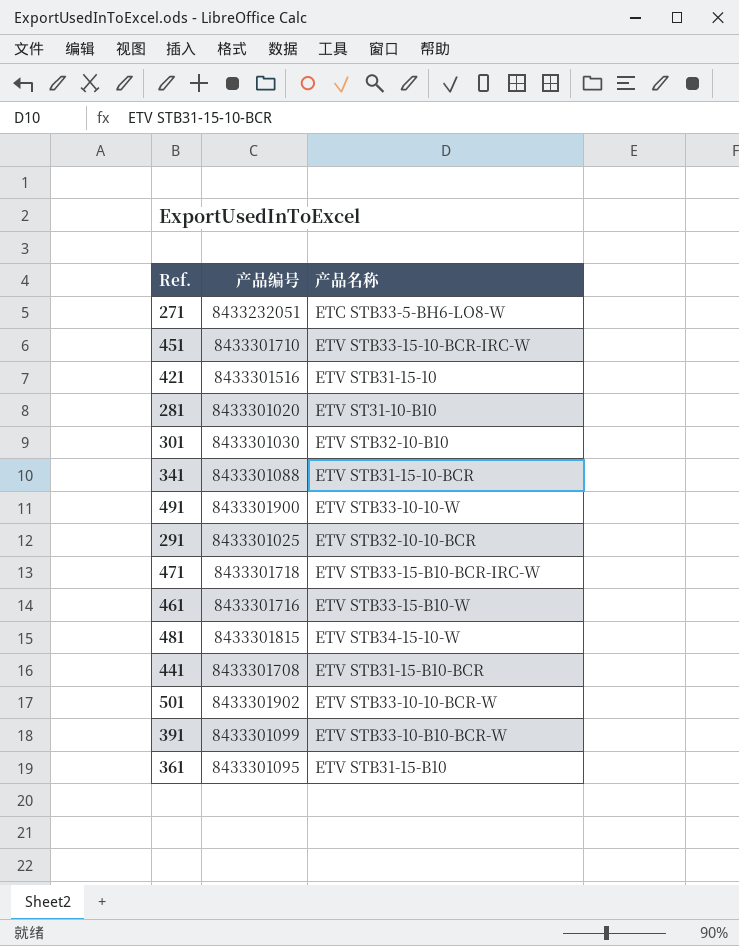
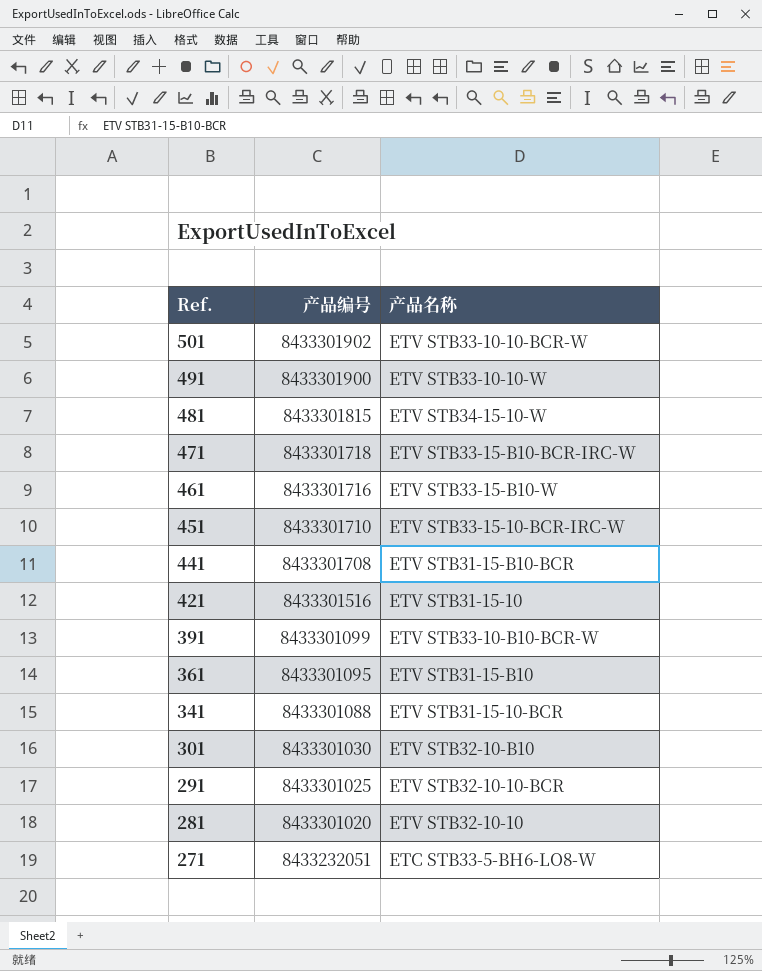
row order: none -> Ref. descending
281 | 产品名称: ETV ST31-10-B10 -> ETV STB32-10-10

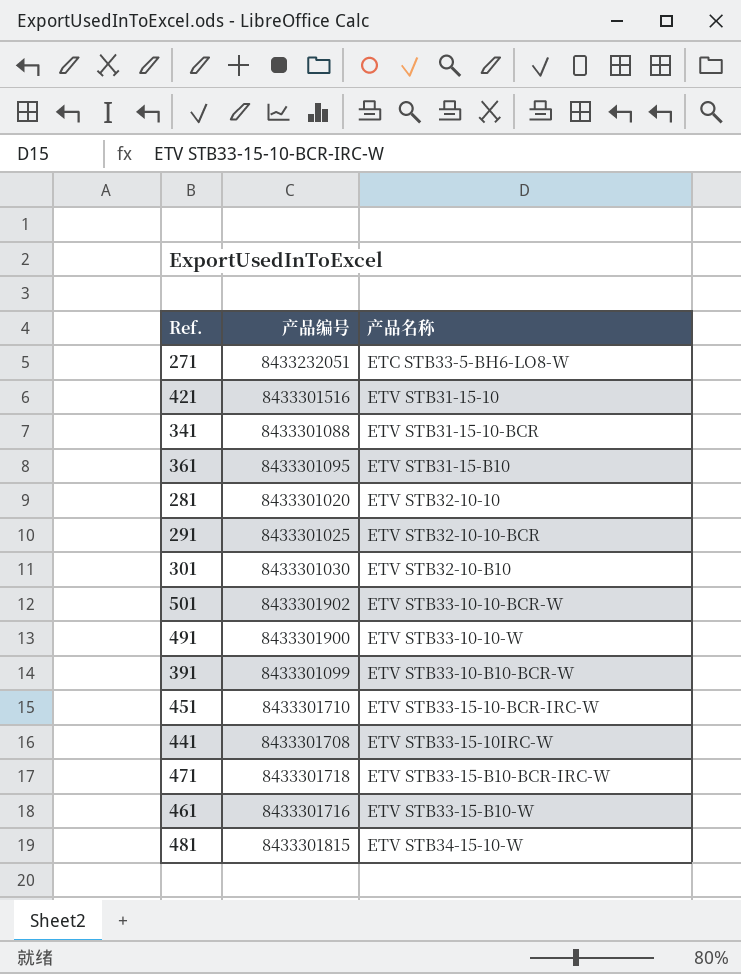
row order: Ref. descending -> 产品名称 ascending
441 | 产品名称: ETV STB31-15-B10-BCR -> ETV STB33-15-10IRC-W

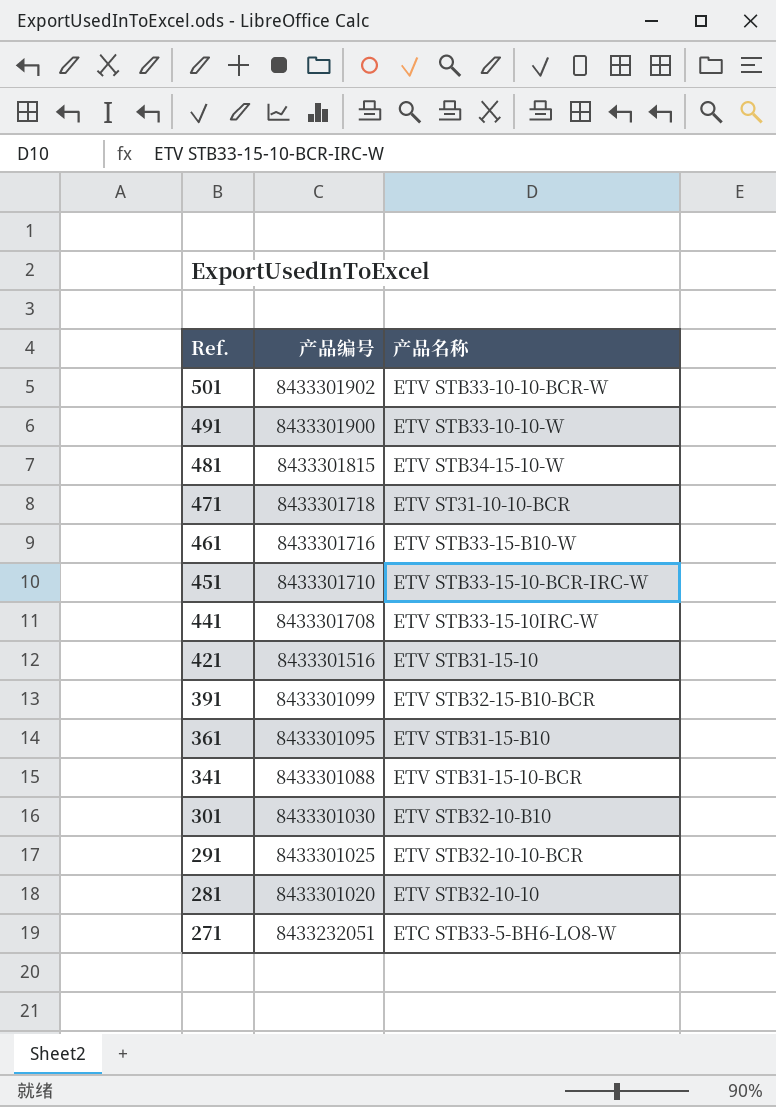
row order: 产品名称 ascending -> Ref. descending
471 | 产品名称: ETV STB33-15-B10-BCR-IRC-W -> ETV ST31-10-10-BCR
391 | 产品名称: ETV STB33-10-B10-BCR-W -> ETV STB32-15-B10-BCR

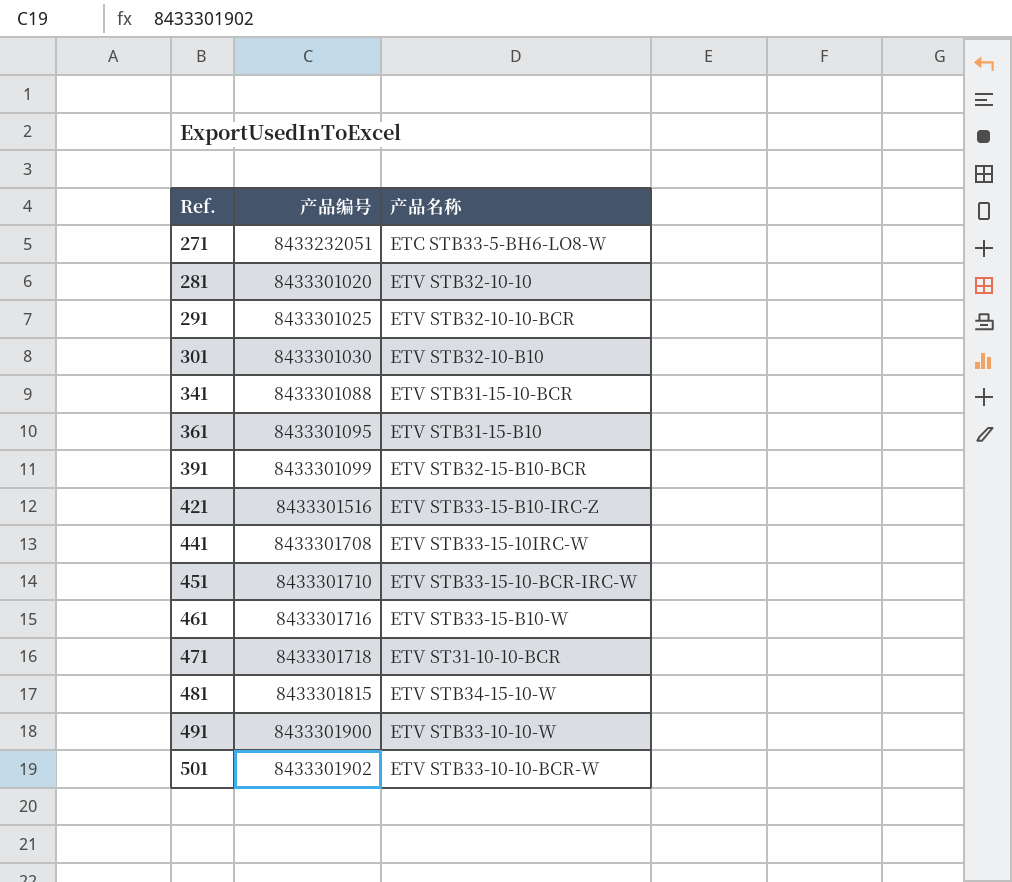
row order: Ref. descending -> Ref. ascending
421 | 产品名称: ETV STB31-15-10 -> ETV STB33-15-B10-IRC-Z

